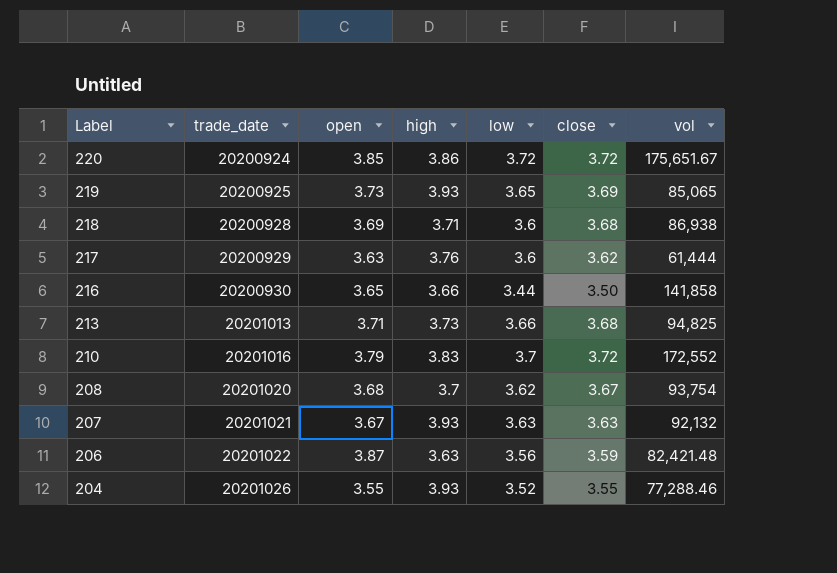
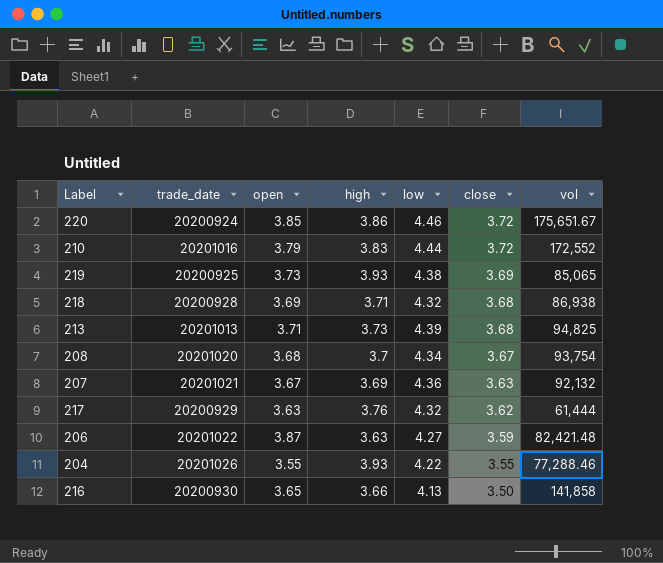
row order: Label descending -> close descending
220 | low: 3.72 -> 4.46
210 | low: 3.7 -> 4.44
219 | low: 3.65 -> 4.38
218 | low: 3.6 -> 4.32
213 | low: 3.66 -> 4.39
208 | low: 3.62 -> 4.34
207 | high: 3.93 -> 3.69
207 | low: 3.63 -> 4.36
217 | low: 3.6 -> 4.32
206 | low: 3.56 -> 4.27
204 | low: 3.52 -> 4.22
216 | low: 3.44 -> 4.13

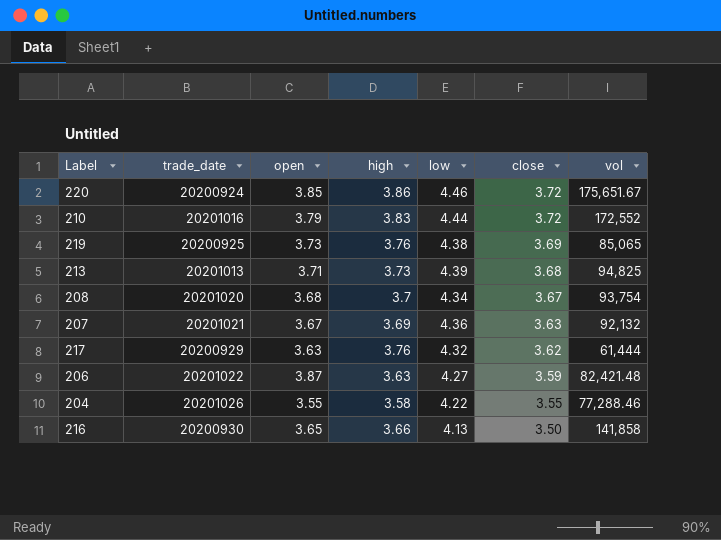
row 218: 20200928 | 3.69 | 3.71 | 4.32 | 3.68 | 86,938 -> none
219 | high: 3.93 -> 3.76
204 | high: 3.93 -> 3.58

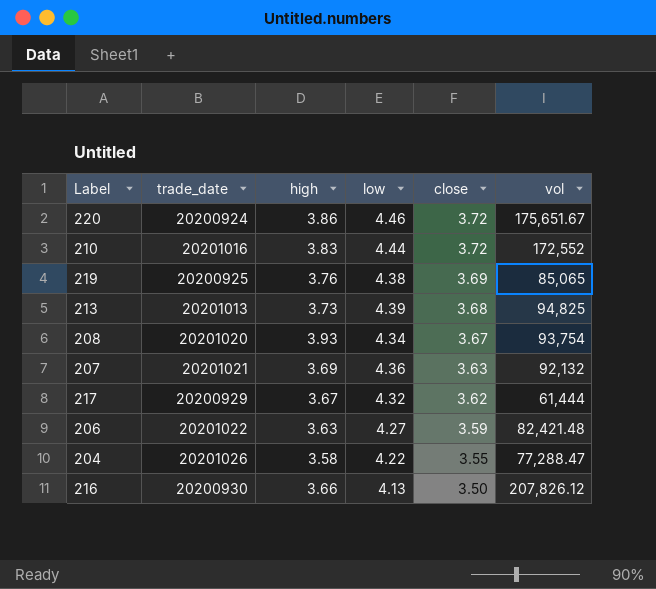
column open | position: 3 -> none
208 | high: 3.7 -> 3.93
217 | high: 3.76 -> 3.67
204 | vol: 77,288.46 -> 77,288.47
216 | vol: 141,858 -> 207,826.12

